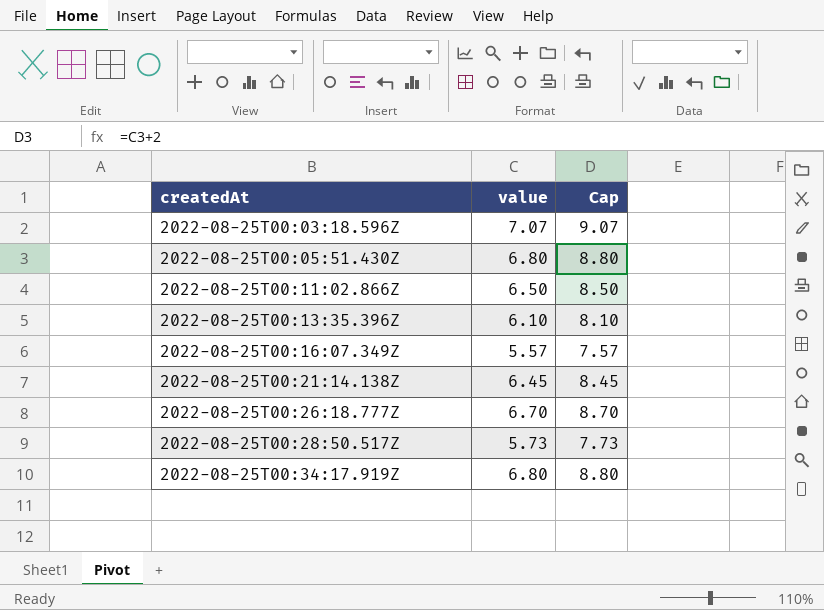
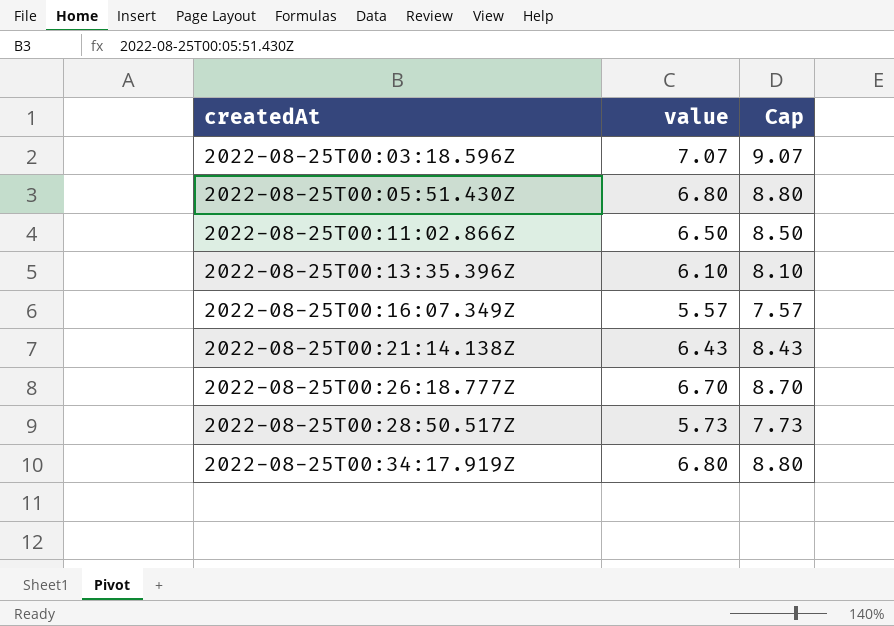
2022-08-25T00:21:14.138Z | value: 6.45 -> 6.43
2022-08-25T00:21:14.138Z | Cap: 8.45 -> 8.43

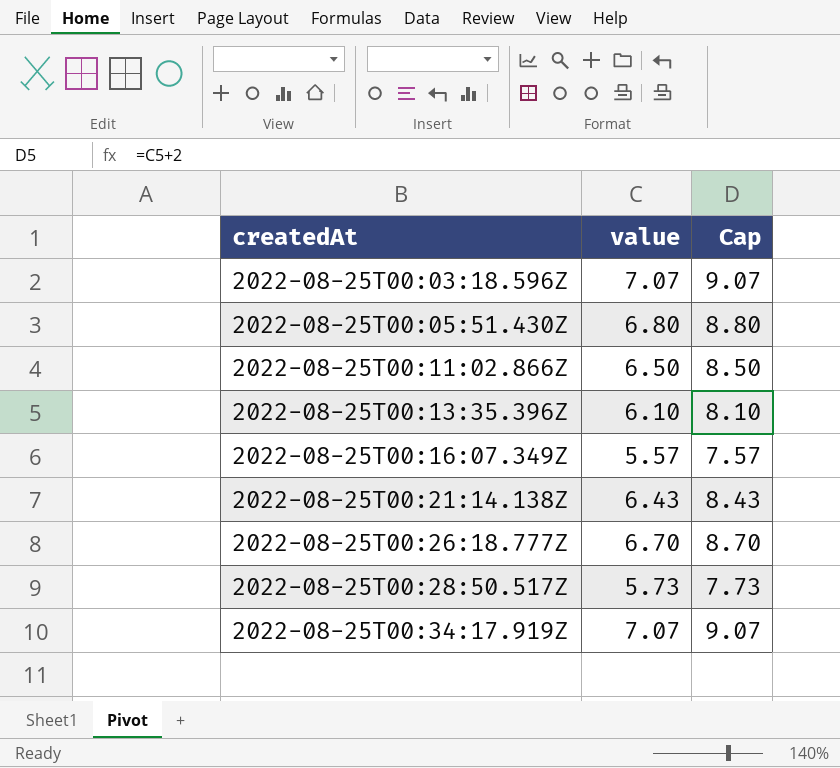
2022-08-25T00:34:17.919Z | value: 6.80 -> 7.07
2022-08-25T00:34:17.919Z | Cap: 8.80 -> 9.07

